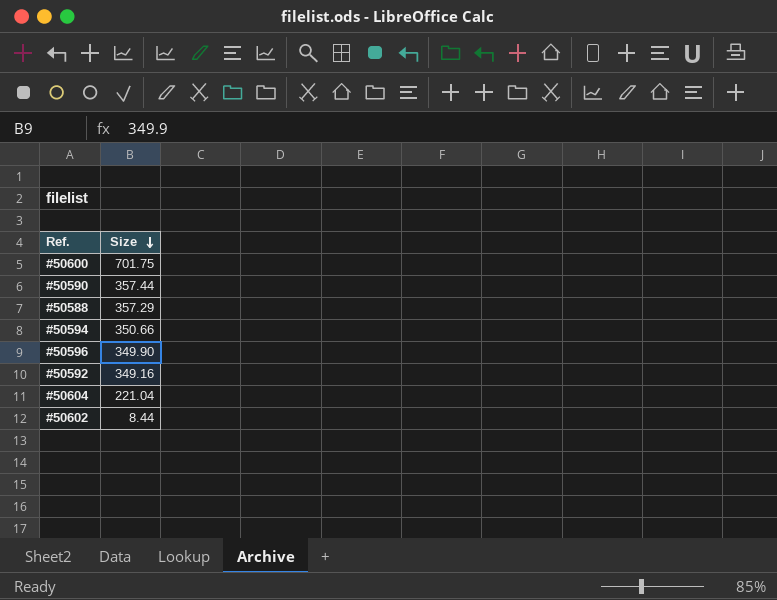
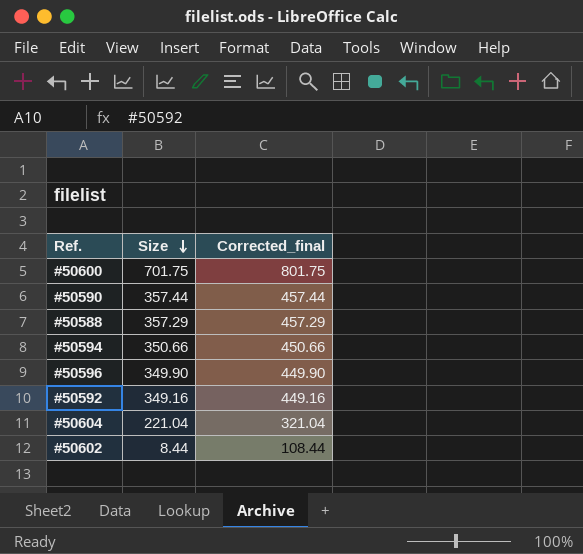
column Corrected_final | formula: none -> [Size] + 100

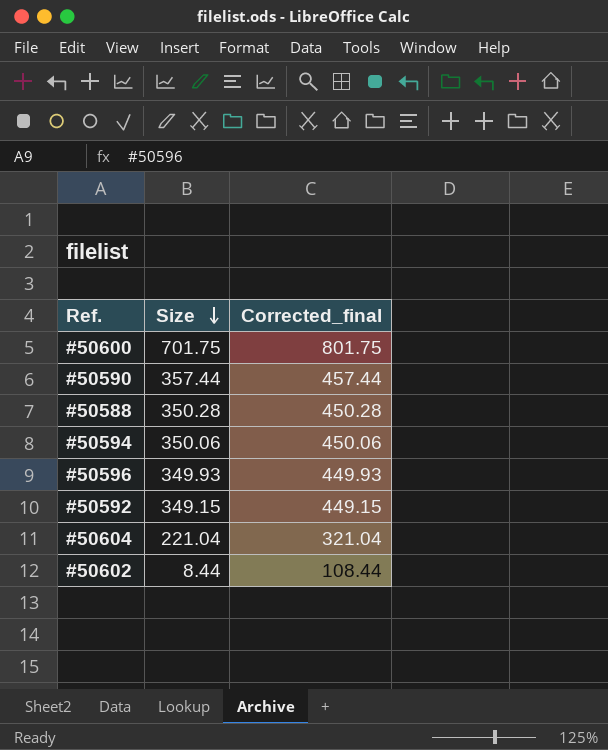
#50588 | Size: 357.29 -> 350.28
#50588 | Corrected_final: 457.29 -> 450.28
#50594 | Size: 350.66 -> 350.06
#50594 | Corrected_final: 450.66 -> 450.06
#50596 | Size: 349.90 -> 349.93
#50596 | Corrected_final: 449.90 -> 449.93
#50592 | Size: 349.16 -> 349.15
#50592 | Corrected_final: 449.16 -> 449.15

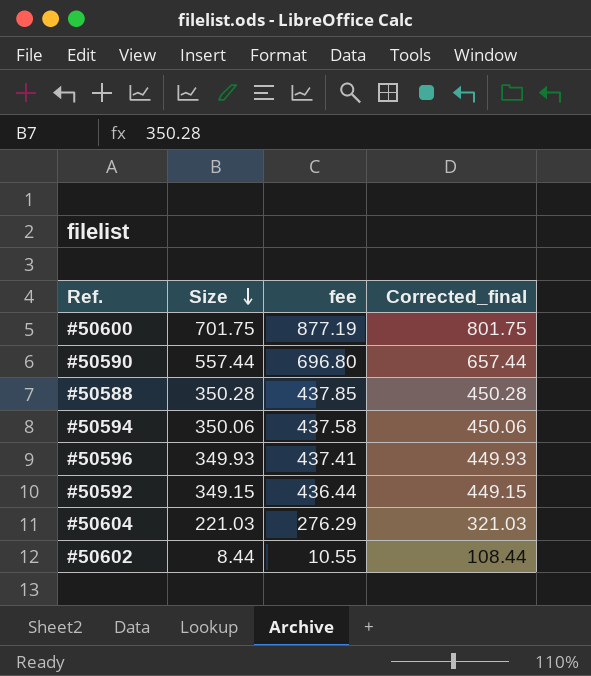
column fee | formula: none -> [Size] * 1.25
#50590 | Size: 357.44 -> 557.44
#50590 | Corrected_final: 457.44 -> 657.44
#50604 | Size: 221.04 -> 221.03
#50604 | Corrected_final: 321.04 -> 321.03

